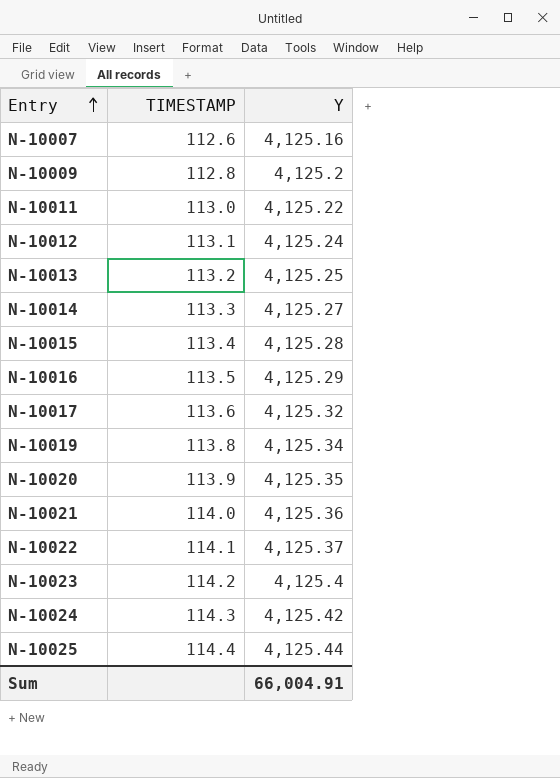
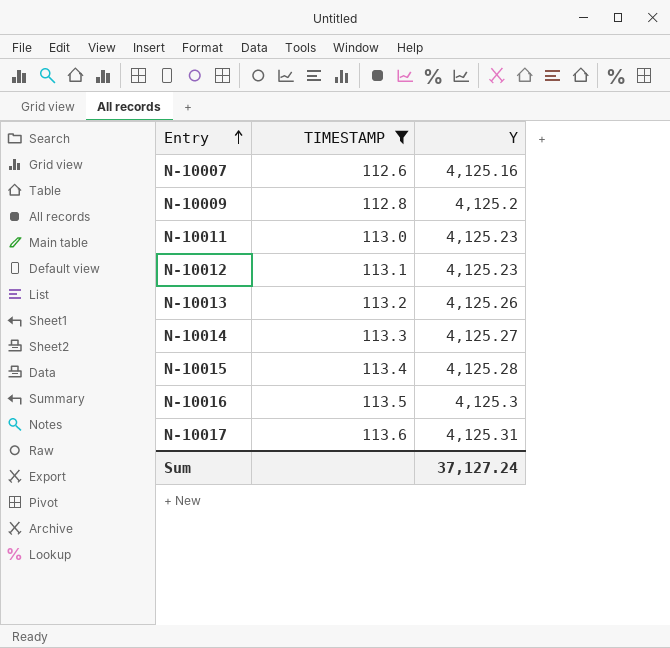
filter: none -> TIMESTAMP <= 113.6
N-10011 | Y: 4,125.22 -> 4,125.23
N-10012 | Y: 4,125.24 -> 4,125.23
N-10013 | Y: 4,125.25 -> 4,125.26
N-10016 | Y: 4,125.29 -> 4,125.3
N-10017 | Y: 4,125.32 -> 4,125.31
Sum | Y: 66,004.91 -> 37,127.24

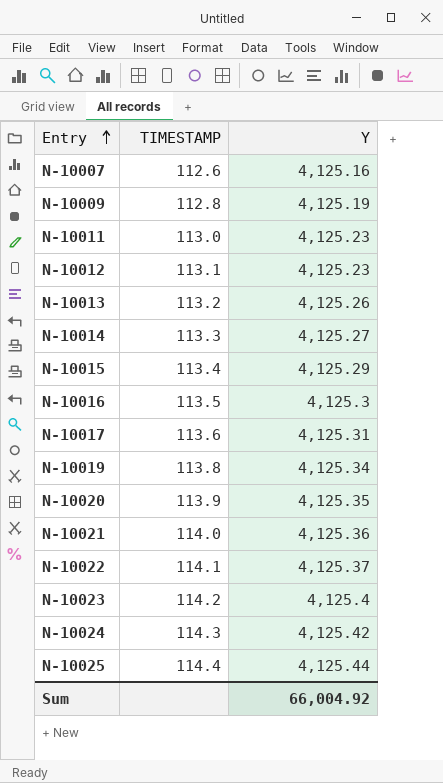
filter: TIMESTAMP <= 113.6 -> none
N-10009 | Y: 4,125.2 -> 4,125.19
N-10015 | Y: 4,125.28 -> 4,125.29
Sum | Y: 37,127.24 -> 66,004.92

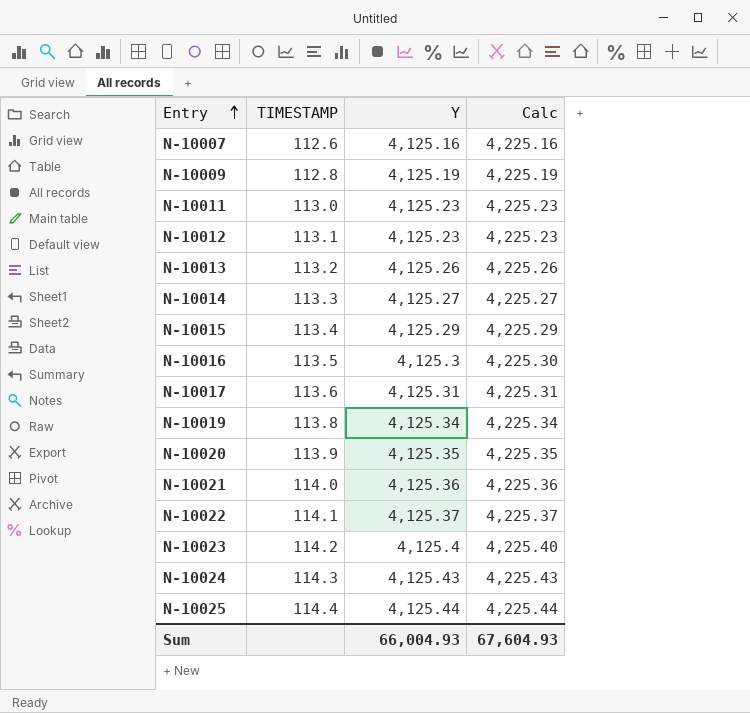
column Calc | formula: none -> [Y] + 100
N-10024 | Y: 4,125.42 -> 4,125.43
Sum | Y: 66,004.92 -> 66,004.93

